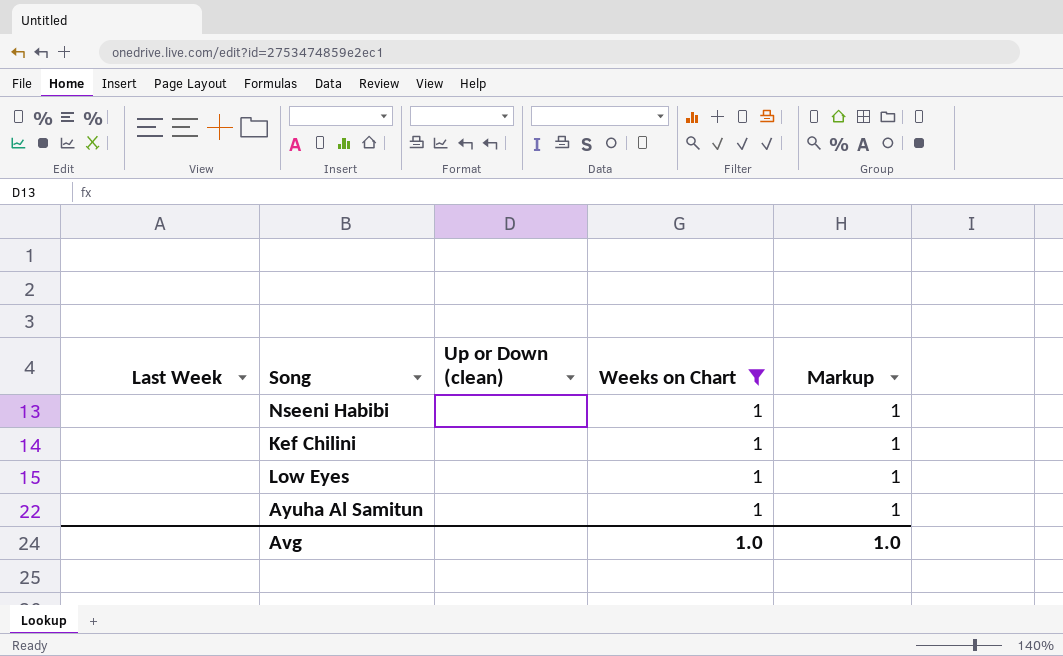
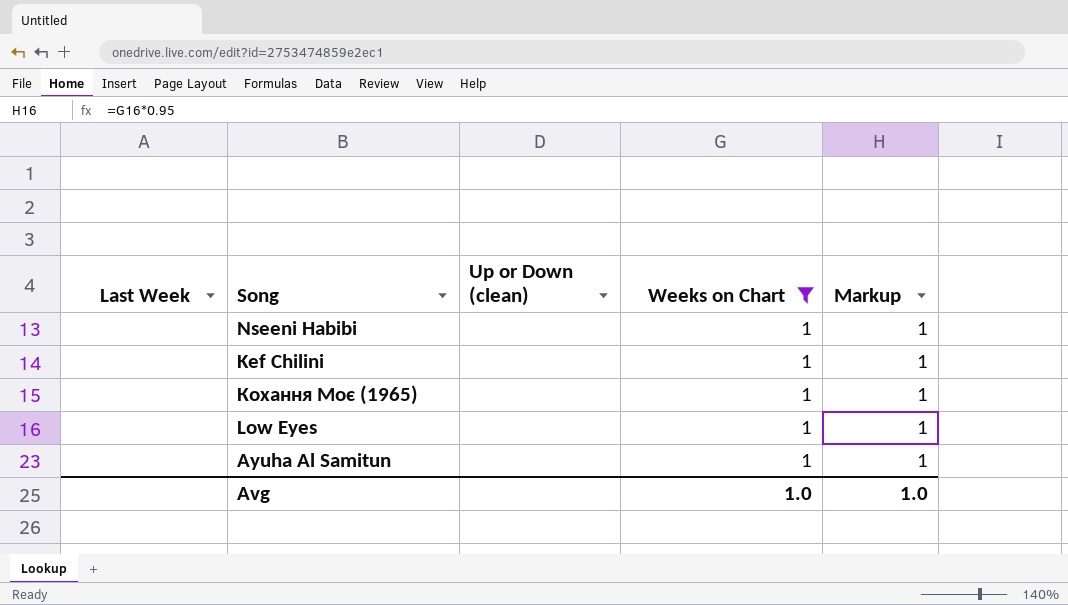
row Кохання Моє (1965): none -> none | none | 1 | 1

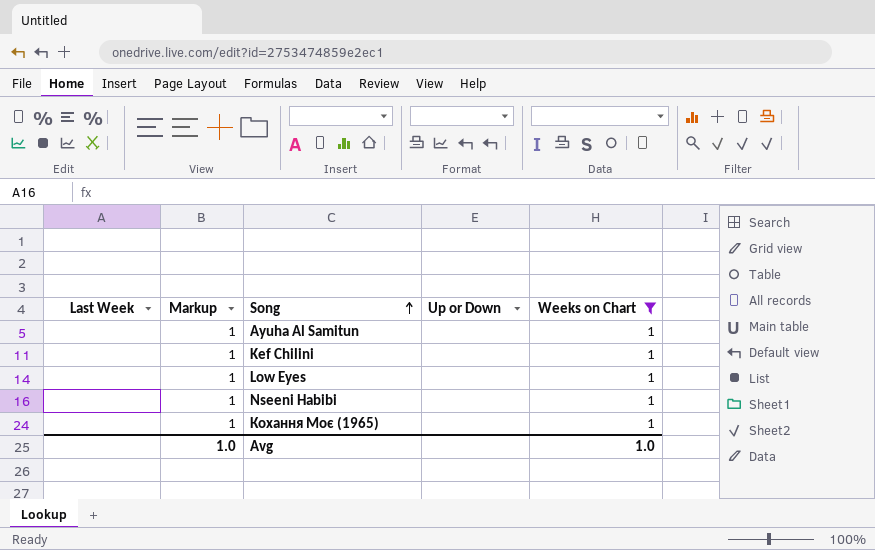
row order: none -> Song ascending
column Markup | position: 5 -> 2
column name: Up or Down (clean) -> Up or Down

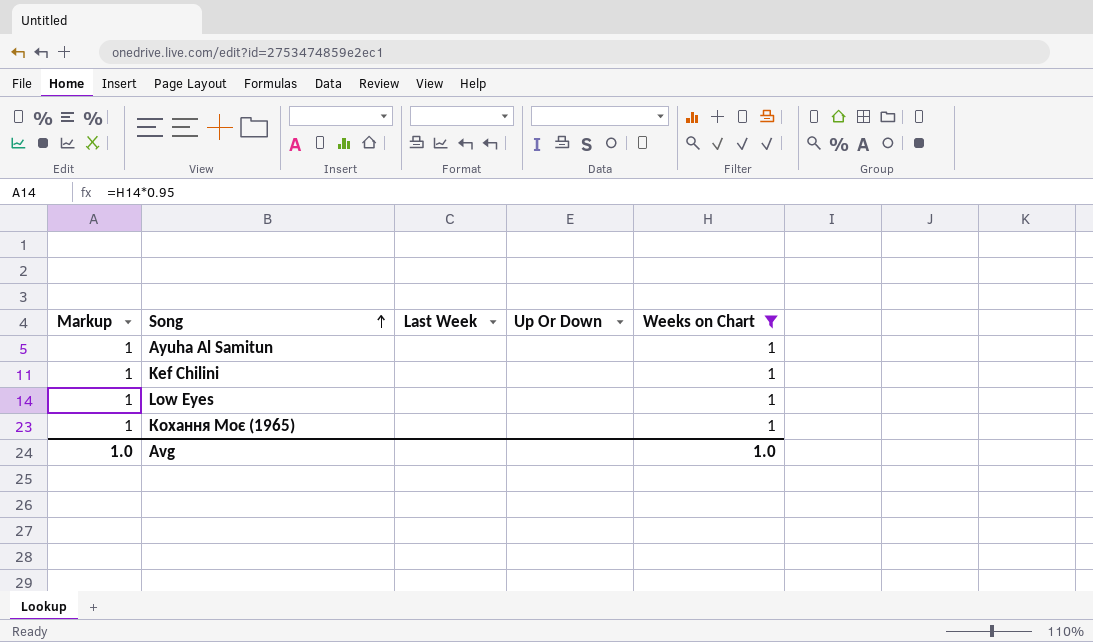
column Last Week | position: 1 -> 3
column name: Up or Down -> Up Or Down
row Nseeni Habibi: none | 1 | none | 1 -> none

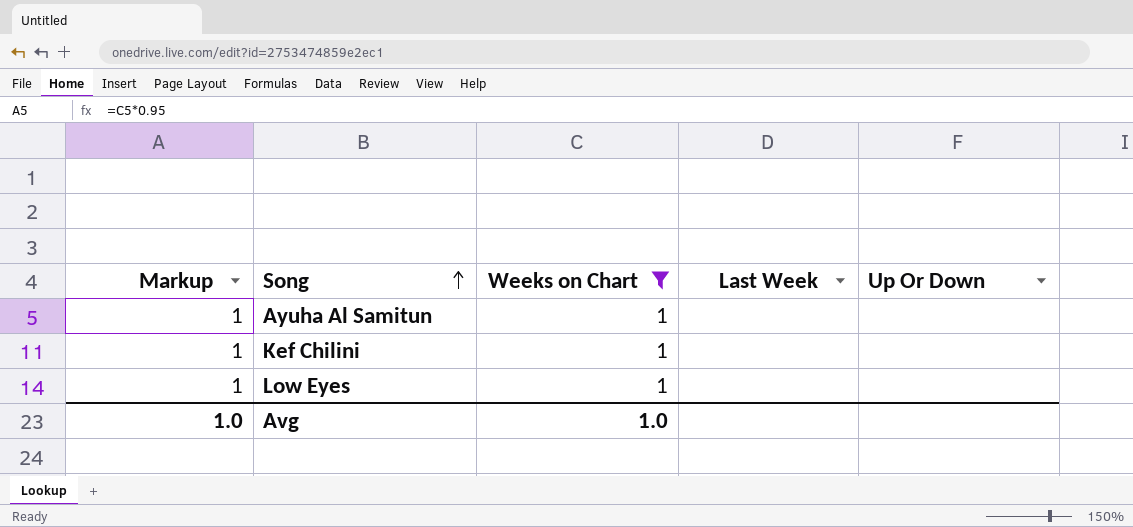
column Weeks on Chart | position: 5 -> 3
row Кохання Моє (1965): 1 | none | none | 1 -> none

